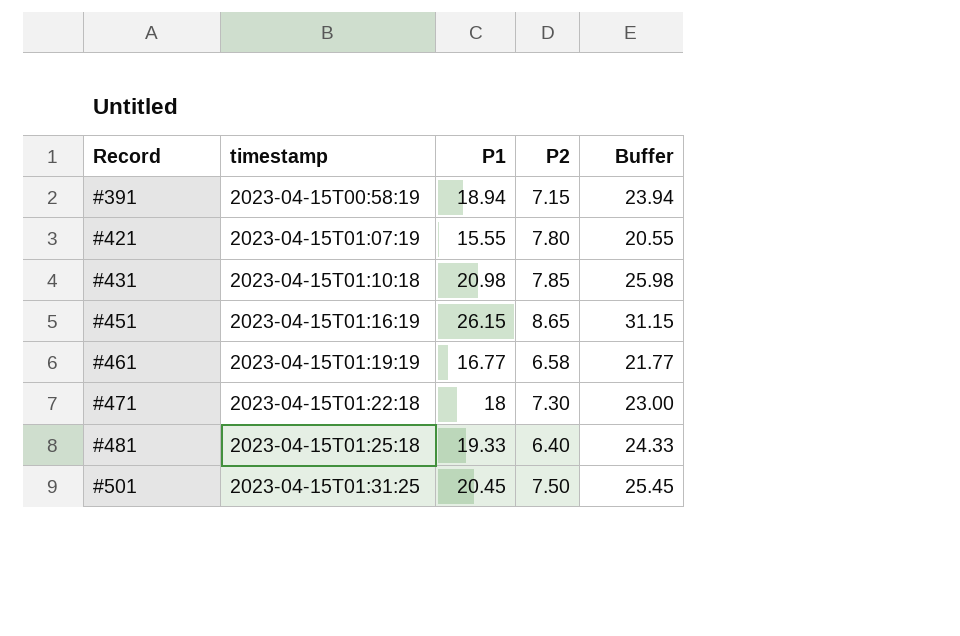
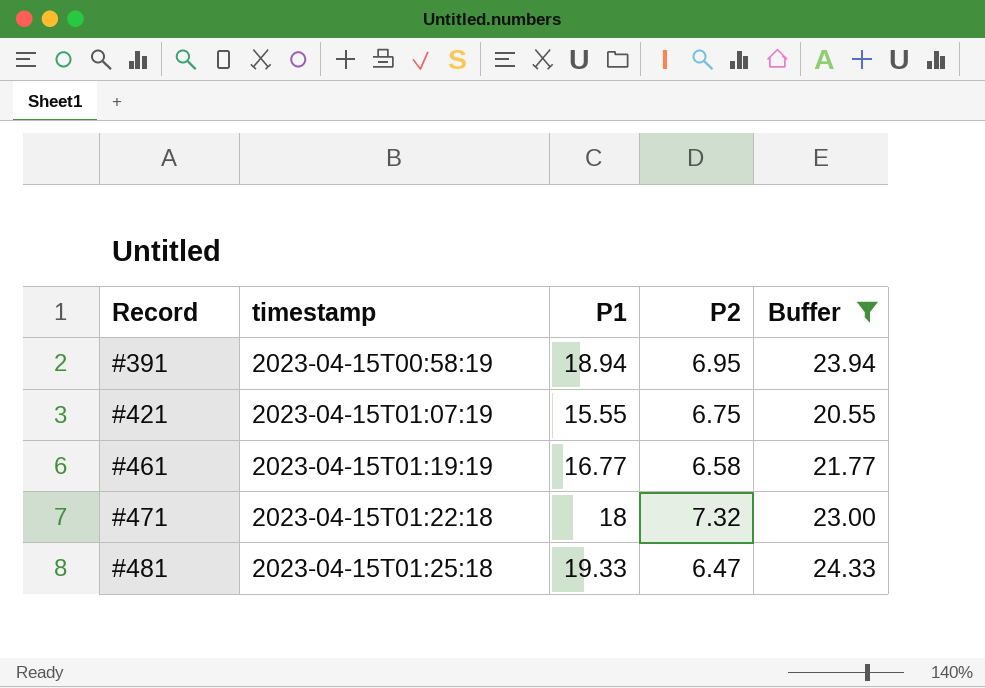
filter: none -> Buffer <= 24.33
#391 | P2: 7.15 -> 6.95
#421 | P2: 7.80 -> 6.75
#471 | P2: 7.30 -> 7.32
#481 | P2: 6.40 -> 6.47

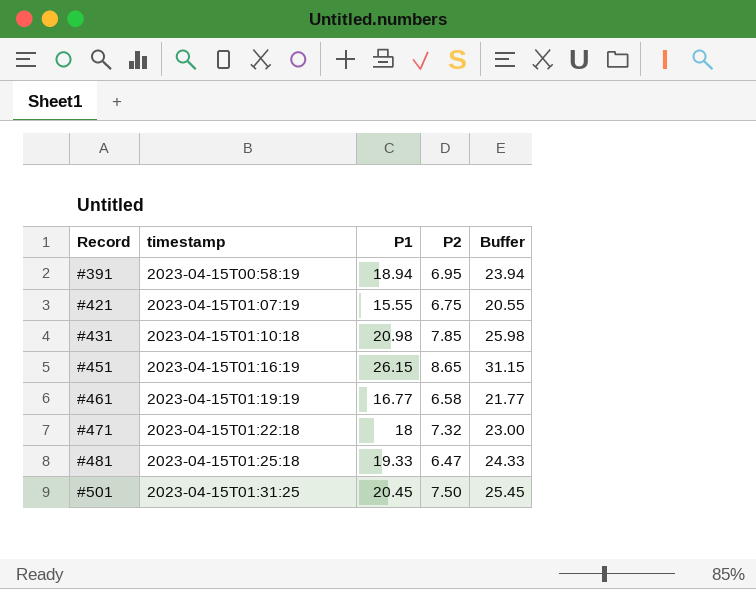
filter: Buffer <= 24.33 -> none

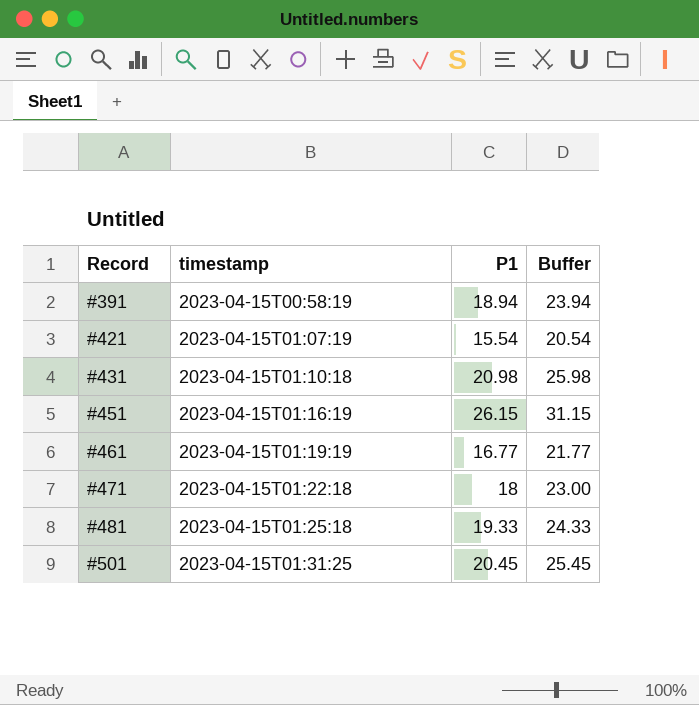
column P2 | position: 4 -> none
#421 | P1: 15.55 -> 15.54
#421 | Buffer: 20.55 -> 20.54

